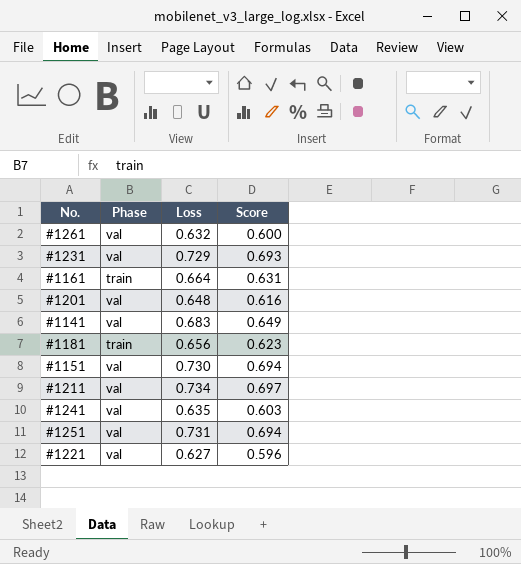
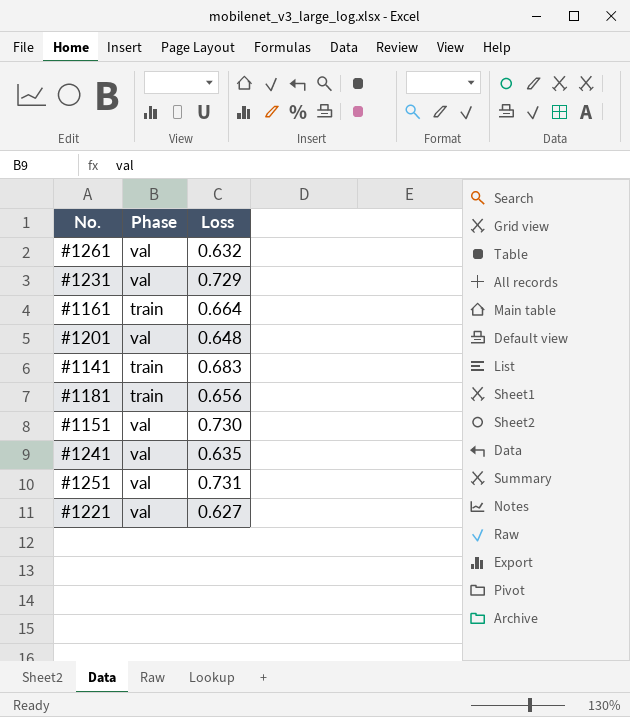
column Score | formula: [Loss] * 0.95 -> none
row #1211: val | 0.734 | 0.697 -> none
#1141 | Phase: val -> train

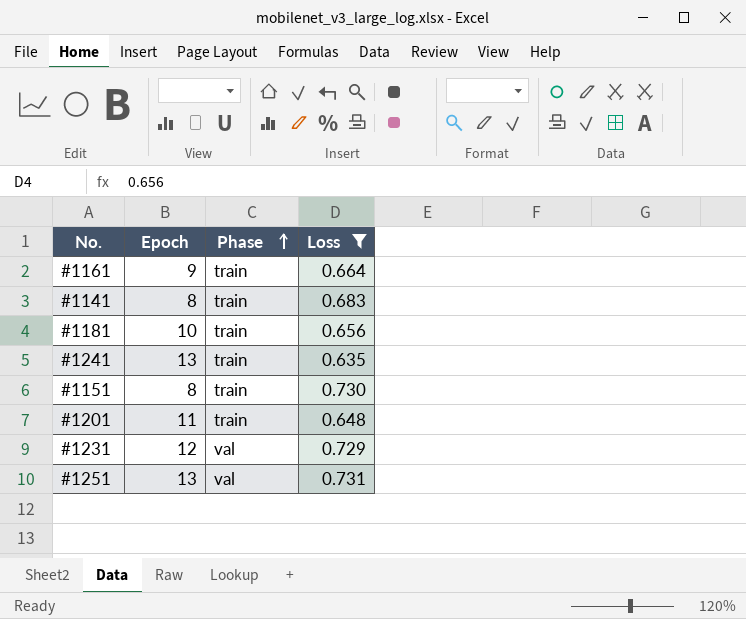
filter: none -> Loss >= 0.635
row order: none -> Phase ascending
column Epoch | position: none -> 2
#1241 | Phase: val -> train
#1151 | Phase: val -> train
#1201 | Phase: val -> train

